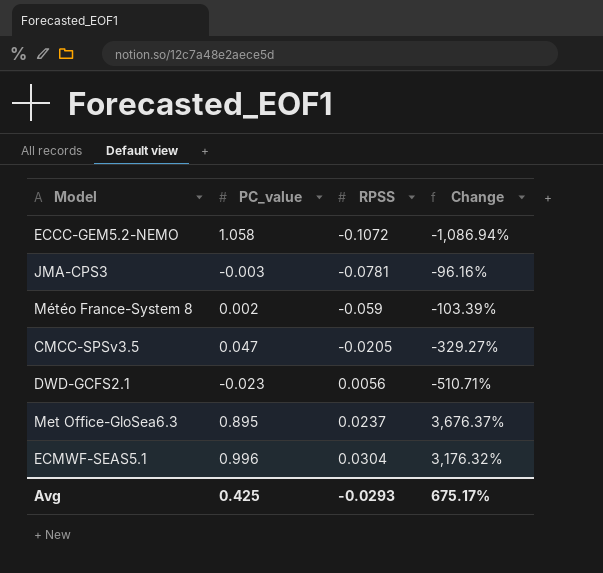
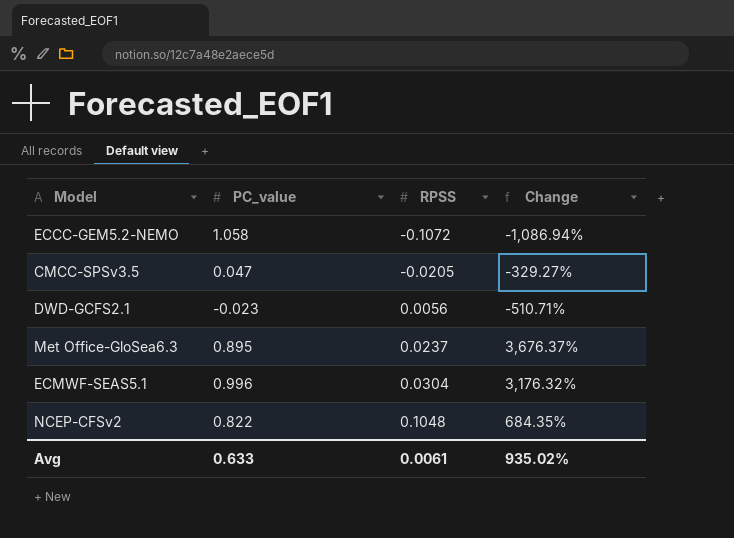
row JMA-CPS3: -0.003 | -0.0781 | -96.16% -> none
row Météo France-System 8: 0.002 | -0.059 | -103.39% -> none
row NCEP-CFSv2: none -> 0.822 | 0.1048 | 684.35%
Avg | PC_value: 0.425 -> 0.633
Avg | RPSS: -0.0293 -> 0.0061
Avg | Change: 675.17% -> 935.02%

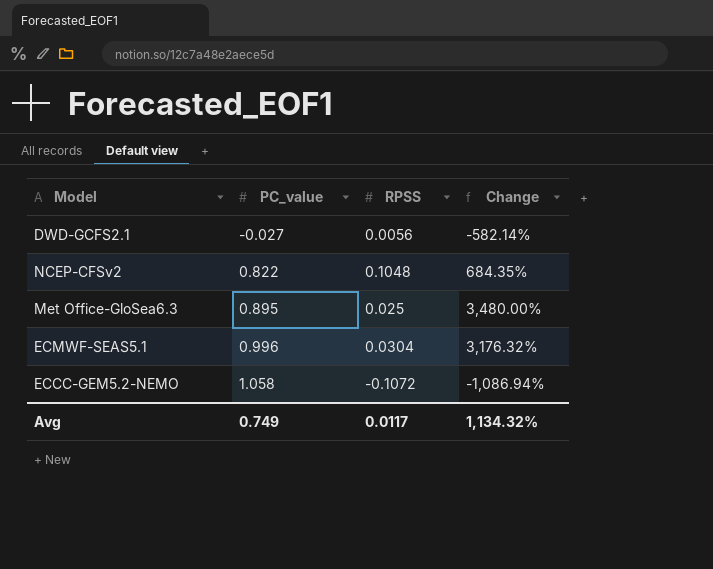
row order: RPSS ascending -> PC_value ascending
row CMCC-SPSv3.5: 0.047 | -0.0205 | -329.27% -> none
DWD-GCFS2.1 | PC_value: -0.023 -> -0.027
DWD-GCFS2.1 | Change: -510.71% -> -582.14%
Met Office-GloSea6.3 | RPSS: 0.0237 -> 0.025
Met Office-GloSea6.3 | Change: 3,676.37% -> 3,480.00%
Avg | PC_value: 0.633 -> 0.749
Avg | RPSS: 0.0061 -> 0.0117
Avg | Change: 935.02% -> 1,134.32%

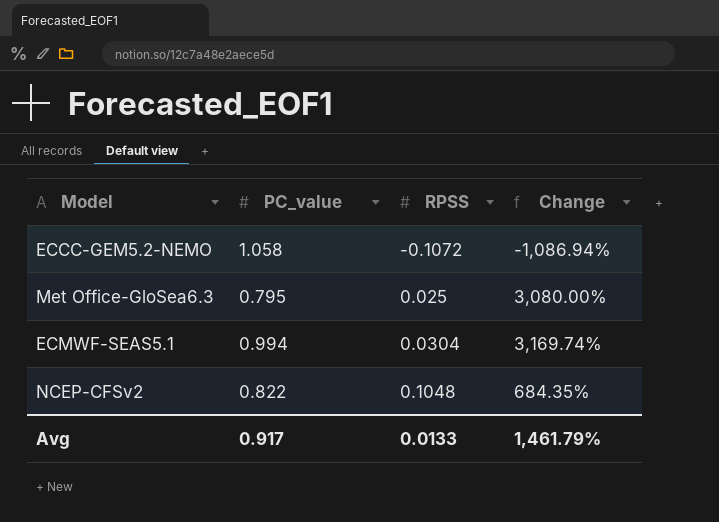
row order: PC_value ascending -> RPSS ascending
row DWD-GCFS2.1: -0.027 | 0.0056 | -582.14% -> none
Met Office-GloSea6.3 | PC_value: 0.895 -> 0.795
Met Office-GloSea6.3 | Change: 3,480.00% -> 3,080.00%
ECMWF-SEAS5.1 | PC_value: 0.996 -> 0.994
ECMWF-SEAS5.1 | Change: 3,176.32% -> 3,169.74%
Avg | PC_value: 0.749 -> 0.917
Avg | RPSS: 0.0117 -> 0.0133
Avg | Change: 1,134.32% -> 1,461.79%

